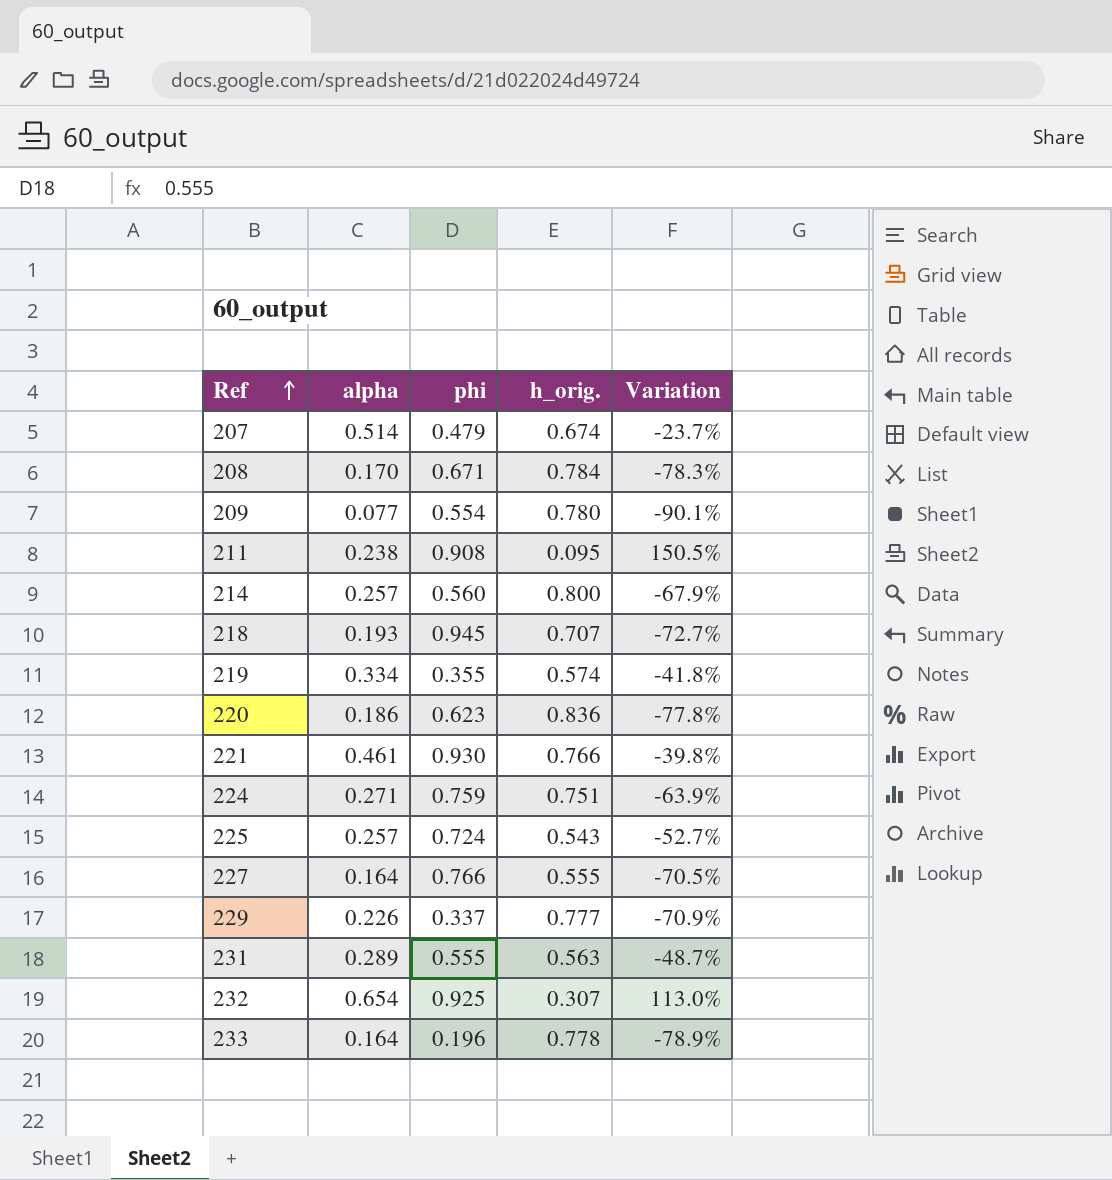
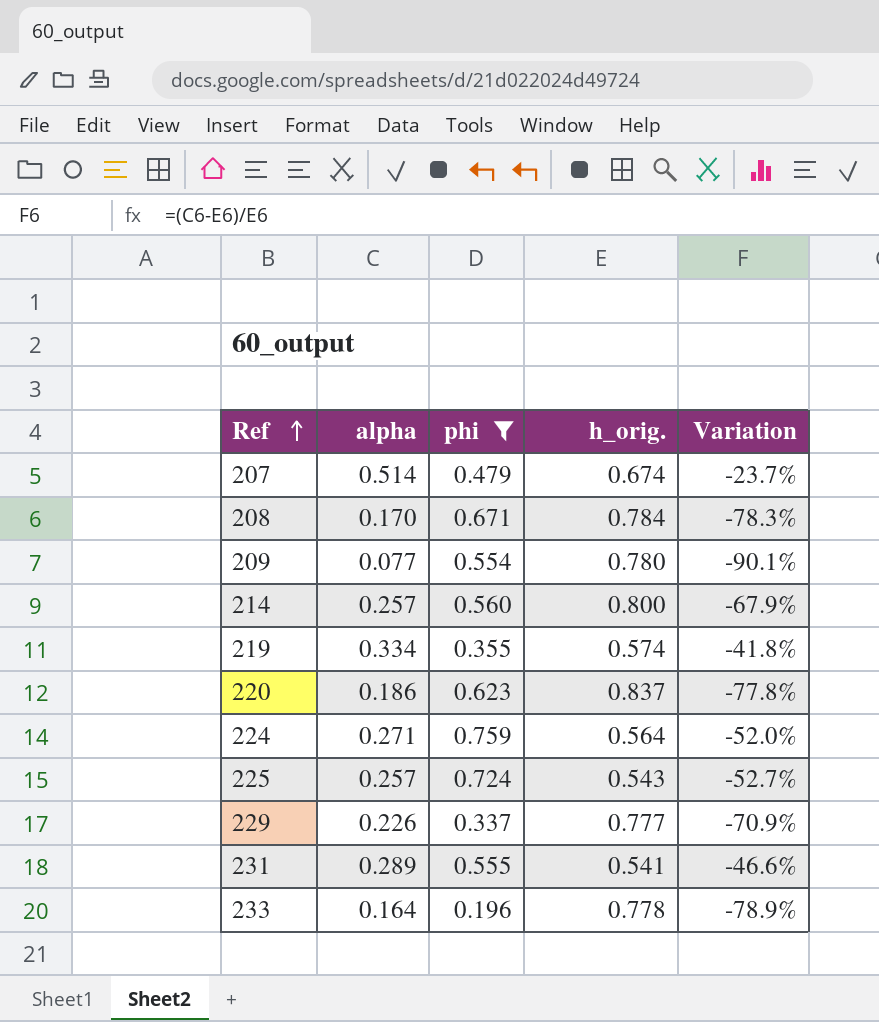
filter: none -> phi <= 0.759
220 | h_orig.: 0.836 -> 0.837
224 | h_orig.: 0.751 -> 0.564
224 | Variation: -63.9% -> -52.0%
231 | h_orig.: 0.563 -> 0.541
231 | Variation: -48.7% -> -46.6%

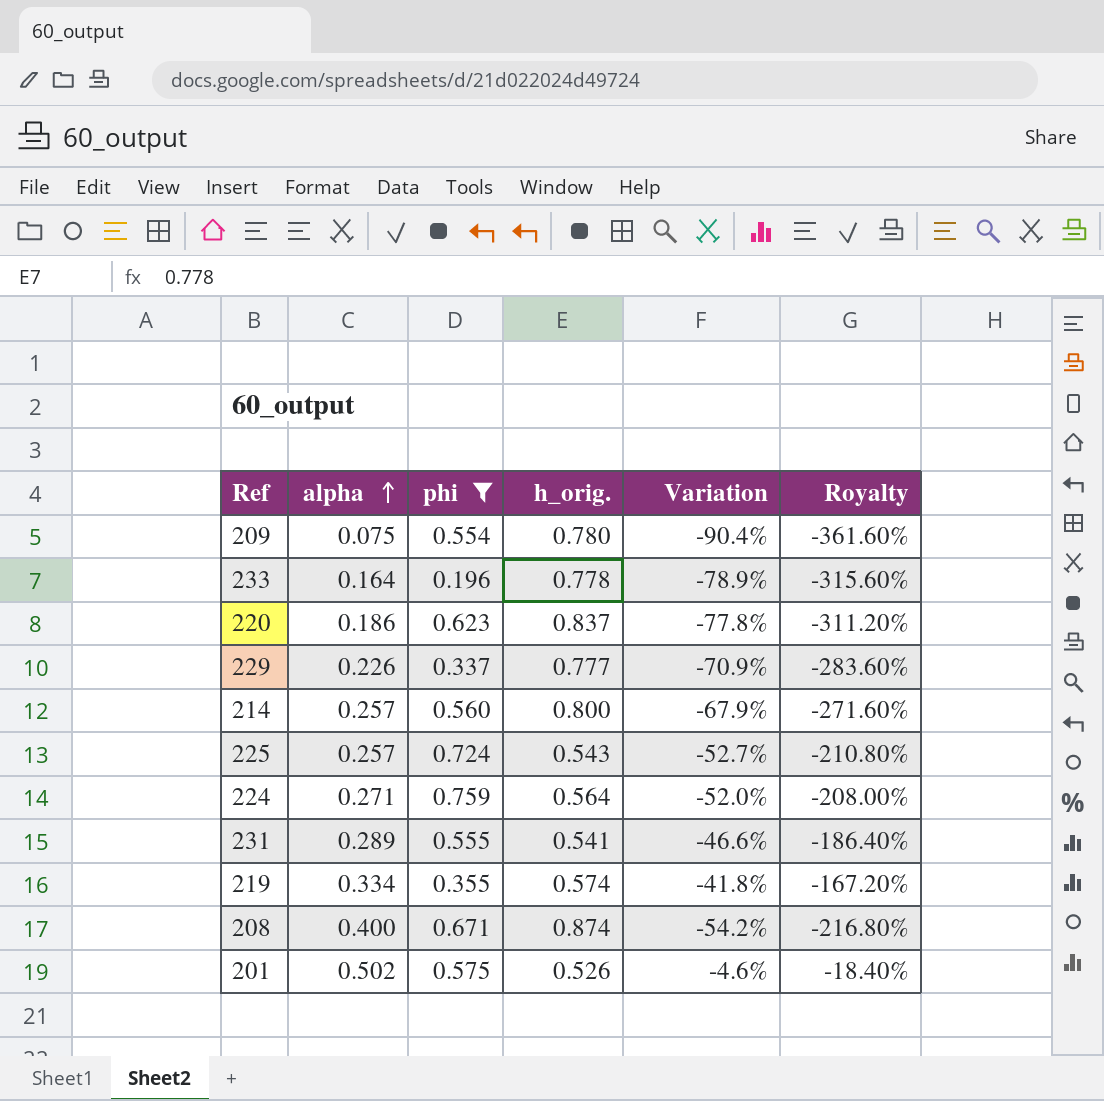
row order: Ref ascending -> alpha ascending
column Royalty | formula: none -> [Variation] * 4
row 207: 0.514 | 0.479 | 0.674 | -23.7% -> none
209 | alpha: 0.077 -> 0.075
209 | Variation: -90.1% -> -90.4%
208 | alpha: 0.170 -> 0.400
208 | h_orig.: 0.784 -> 0.874
208 | Variation: -78.3% -> -54.2%
row 201: none -> 0.502 | 0.575 | 0.526 | -4.6% | -18.40%

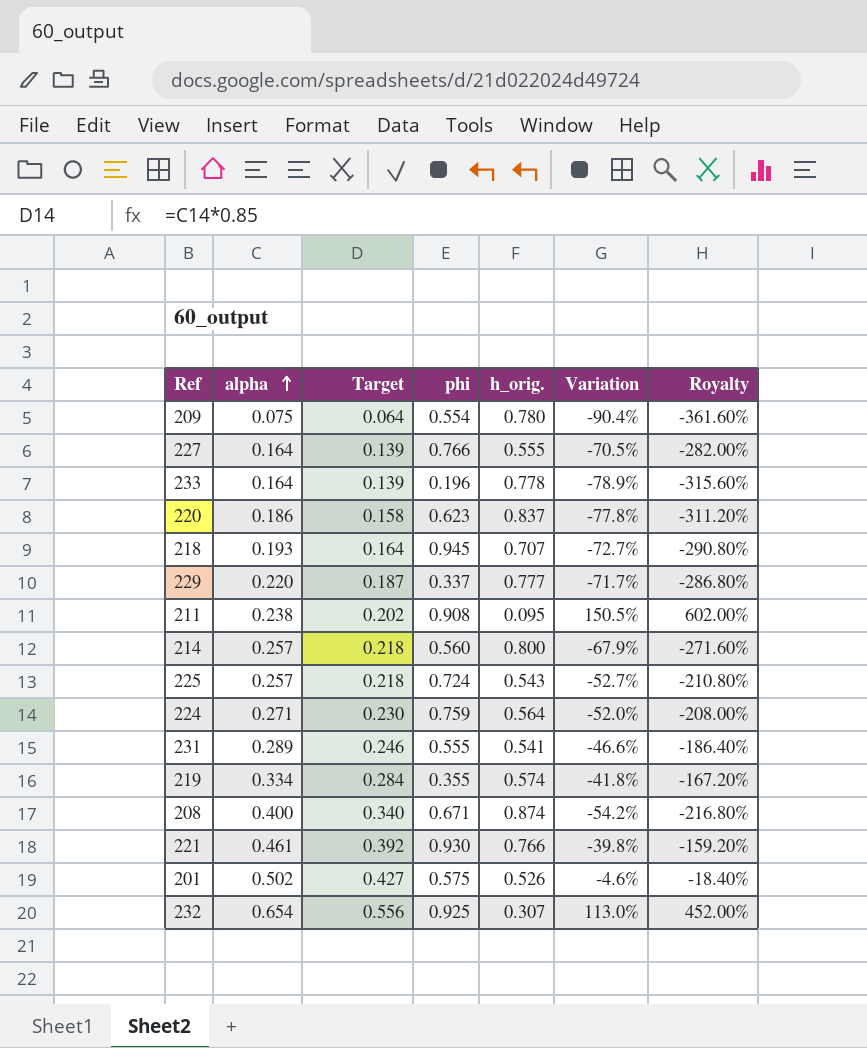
filter: phi <= 0.759 -> none
column Target | formula: none -> [alpha] * 0.85
229 | alpha: 0.226 -> 0.220
229 | Variation: -70.9% -> -71.7%
229 | Royalty: -283.60% -> -286.80%

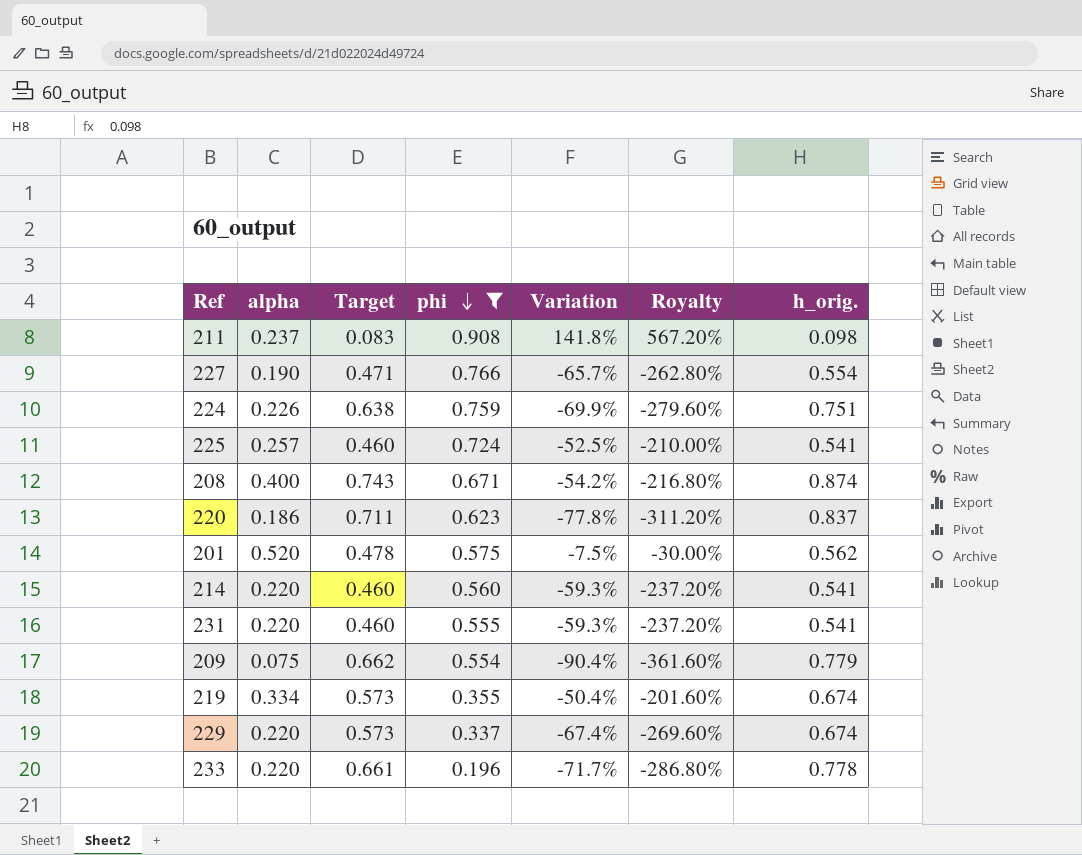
filter: none -> phi <= 0.908
row order: alpha ascending -> phi descending
column Target | formula: [alpha] * 0.85 -> [h_orig.] * 0.85
column h_orig. | position: 5 -> 7
211 | alpha: 0.238 -> 0.237
211 | Variation: 150.5% -> 141.8%
211 | Royalty: 602.00% -> 567.20%
211 | h_orig.: 0.095 -> 0.098
227 | alpha: 0.164 -> 0.190
227 | Variation: -70.5% -> -65.7%
227 | Royalty: -282.00% -> -262.80%
227 | h_orig.: 0.555 -> 0.554
224 | alpha: 0.271 -> 0.226
224 | Variation: -52.0% -> -69.9%
224 | Royalty: -208.00% -> -279.60%
224 | h_orig.: 0.564 -> 0.751
225 | Variation: -52.7% -> -52.5%
225 | Royalty: -210.80% -> -210.00%
225 | h_orig.: 0.543 -> 0.541
201 | alpha: 0.502 -> 0.520
201 | Variation: -4.6% -> -7.5%
201 | Royalty: -18.40% -> -30.00%
201 | h_orig.: 0.526 -> 0.562
214 | alpha: 0.257 -> 0.220
214 | Variation: -67.9% -> -59.3%
214 | Royalty: -271.60% -> -237.20%
214 | h_orig.: 0.800 -> 0.541
231 | alpha: 0.289 -> 0.220
231 | Variation: -46.6% -> -59.3%
231 | Royalty: -186.40% -> -237.20%
209 | h_orig.: 0.780 -> 0.779
219 | Variation: -41.8% -> -50.4%
219 | Royalty: -167.20% -> -201.60%
219 | h_orig.: 0.574 -> 0.674
229 | Variation: -71.7% -> -67.4%
229 | Royalty: -286.80% -> -269.60%
229 | h_orig.: 0.777 -> 0.674
233 | alpha: 0.164 -> 0.220
233 | Variation: -78.9% -> -71.7%
233 | Royalty: -315.60% -> -286.80%

